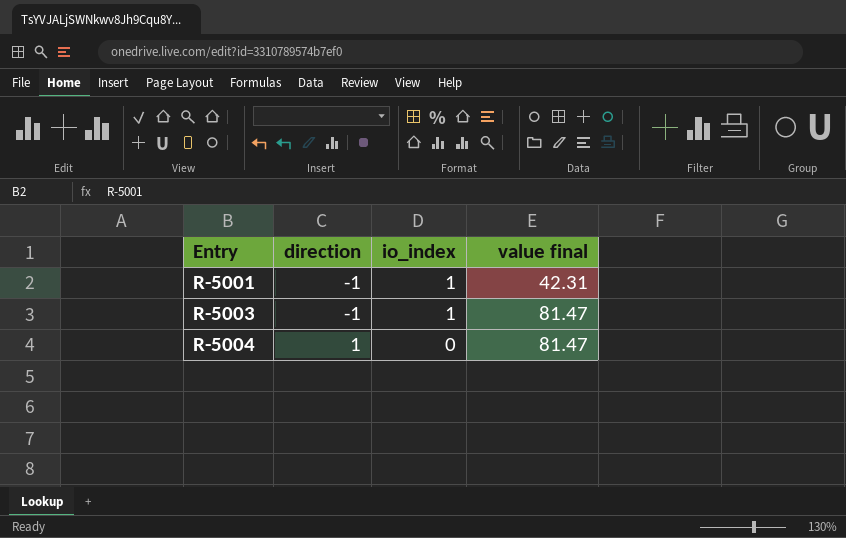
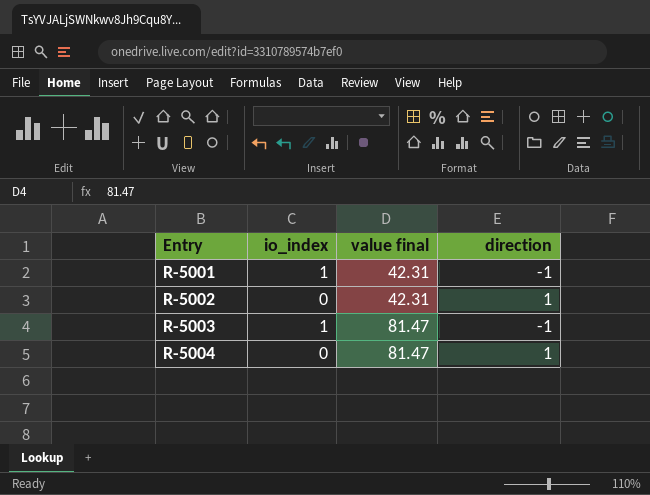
column direction | position: 2 -> 4
row R-5002: none -> 0 | 42.31 | 1

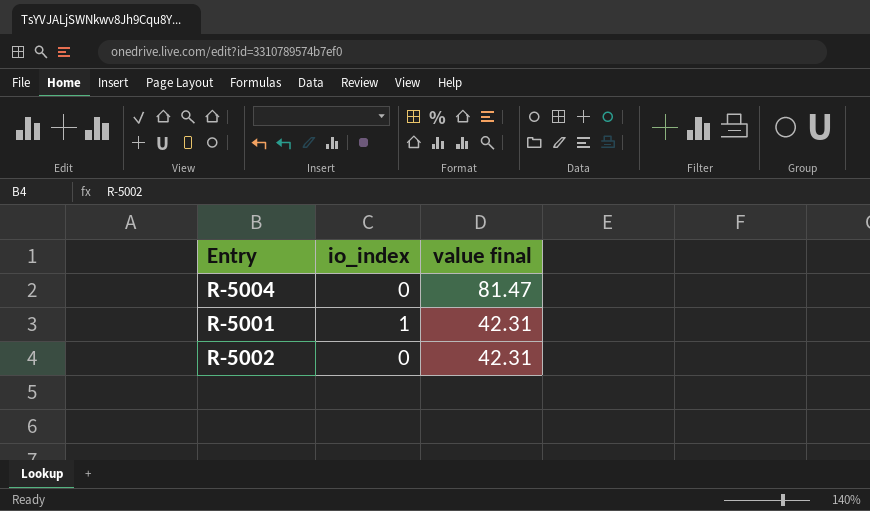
row order: Entry ascending -> value final descending
column direction | position: 4 -> none
row R-5003: 1 | 81.47 | -1 -> none

